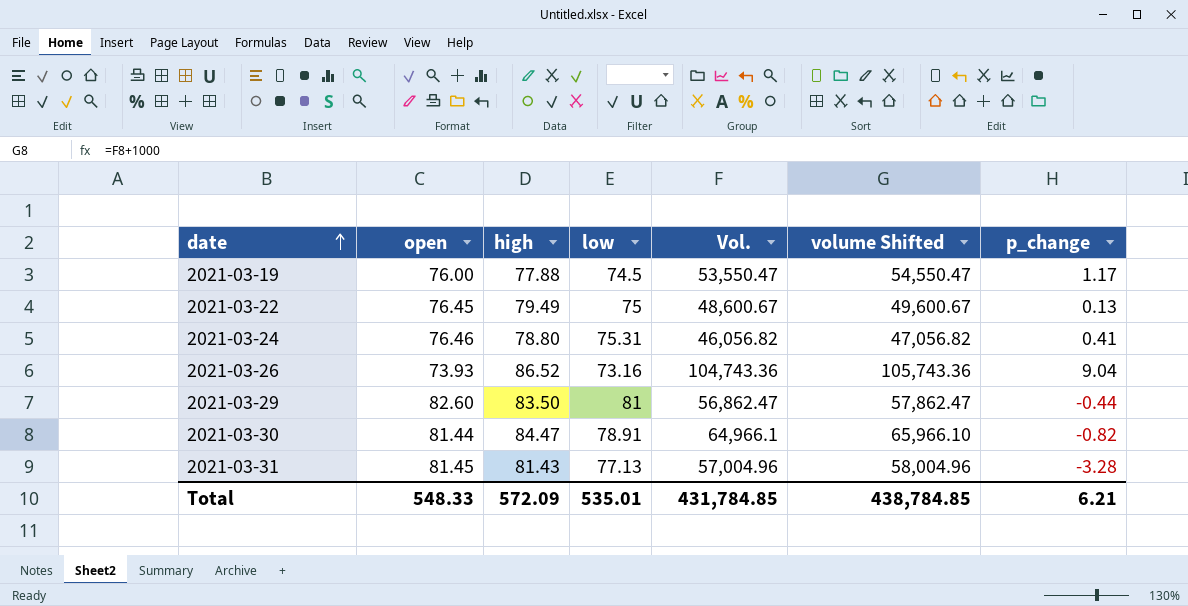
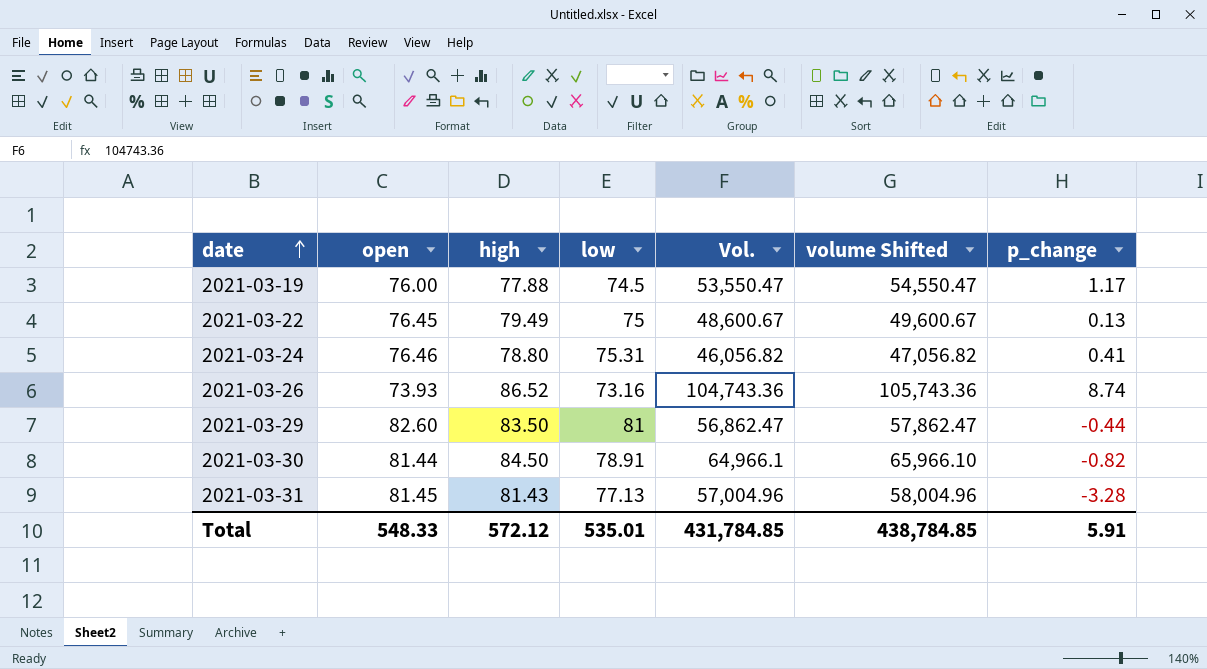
2021-03-26 | p_change: 9.04 -> 8.74
2021-03-30 | high: 84.47 -> 84.50
Total | high: 572.09 -> 572.12
Total | p_change: 6.21 -> 5.91

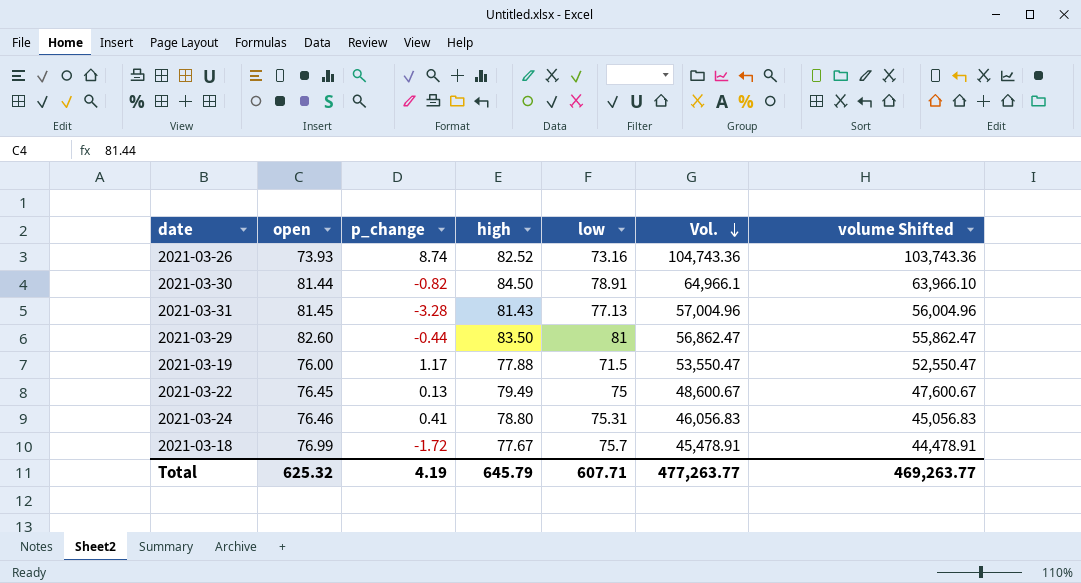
row order: date ascending -> Vol. descending
column p_change | position: 7 -> 3
column volume Shifted | formula: [Vol.] + 1000 -> [Vol.] - 1000
2021-03-26 | high: 86.52 -> 82.52
2021-03-19 | low: 74.5 -> 71.5
2021-03-24 | Vol.: 46,056.82 -> 46,056.83
row 2021-03-18: none -> 76.99 | -1.72 | 77.67 | 75.7 | 45,478.91 | 44,478.91
Total | open: 548.33 -> 625.32
Total | p_change: 5.91 -> 4.19
Total | high: 572.12 -> 645.79
Total | low: 535.01 -> 607.71
Total | Vol.: 431,784.85 -> 477,263.77
Total | volume Shifted: 438,784.85 -> 469,263.77

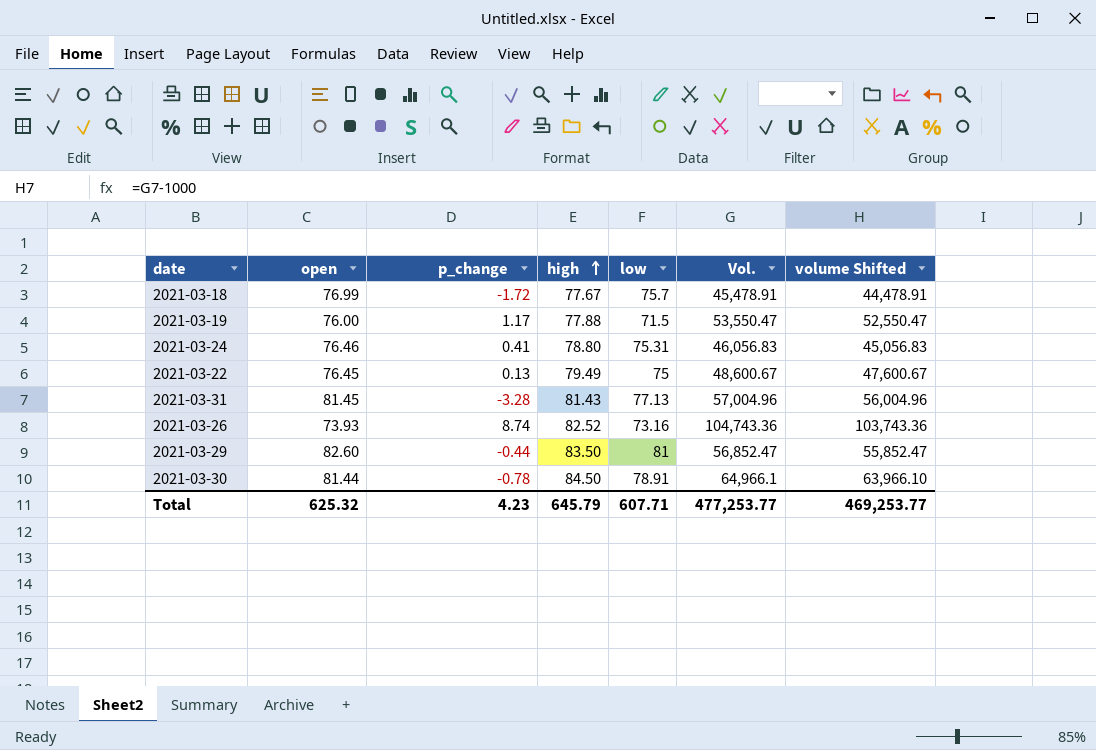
row order: Vol. descending -> high ascending
2021-03-29 | Vol.: 56,862.47 -> 56,852.47
2021-03-29 | volume Shifted: 55,862.47 -> 55,852.47
2021-03-30 | p_change: -0.82 -> -0.78
Total | p_change: 4.19 -> 4.23
Total | Vol.: 477,263.77 -> 477,253.77
Total | volume Shifted: 469,263.77 -> 469,253.77

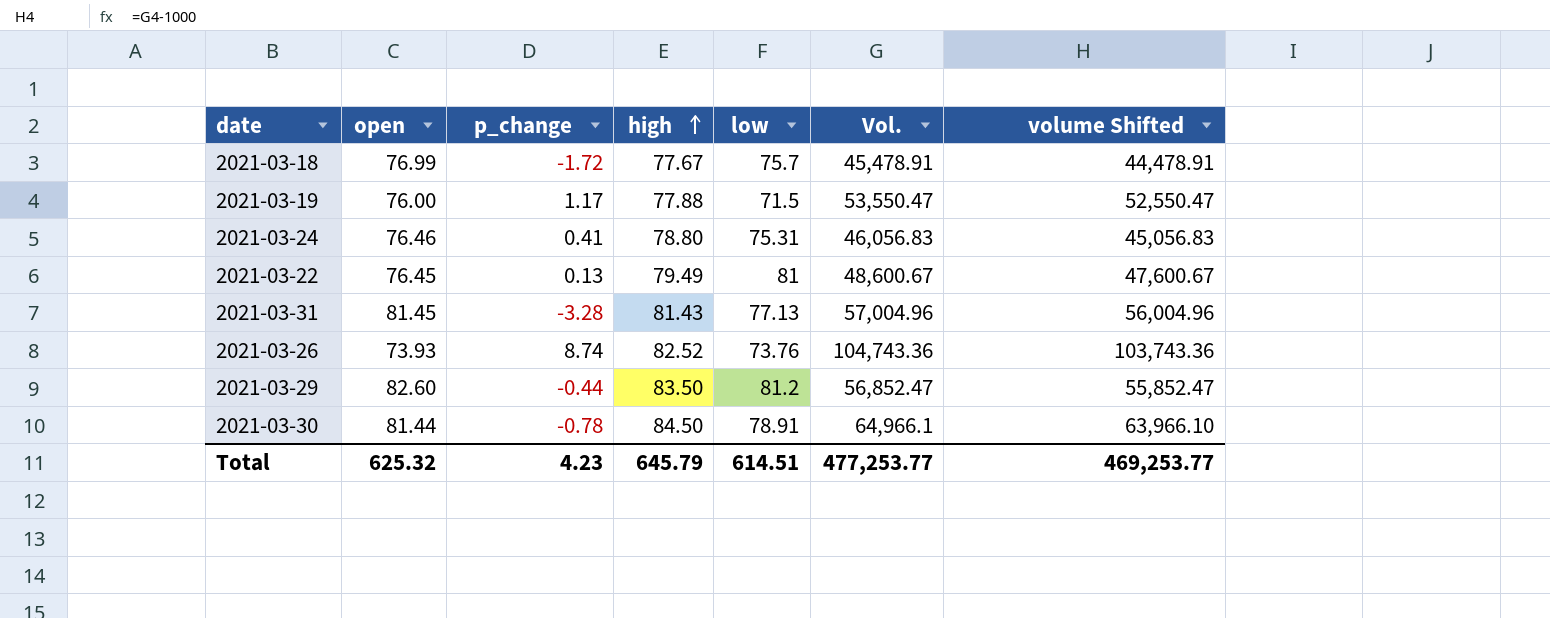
2021-03-22 | low: 75 -> 81
2021-03-26 | low: 73.16 -> 73.76
2021-03-29 | low: 81 -> 81.2
Total | low: 607.71 -> 614.51

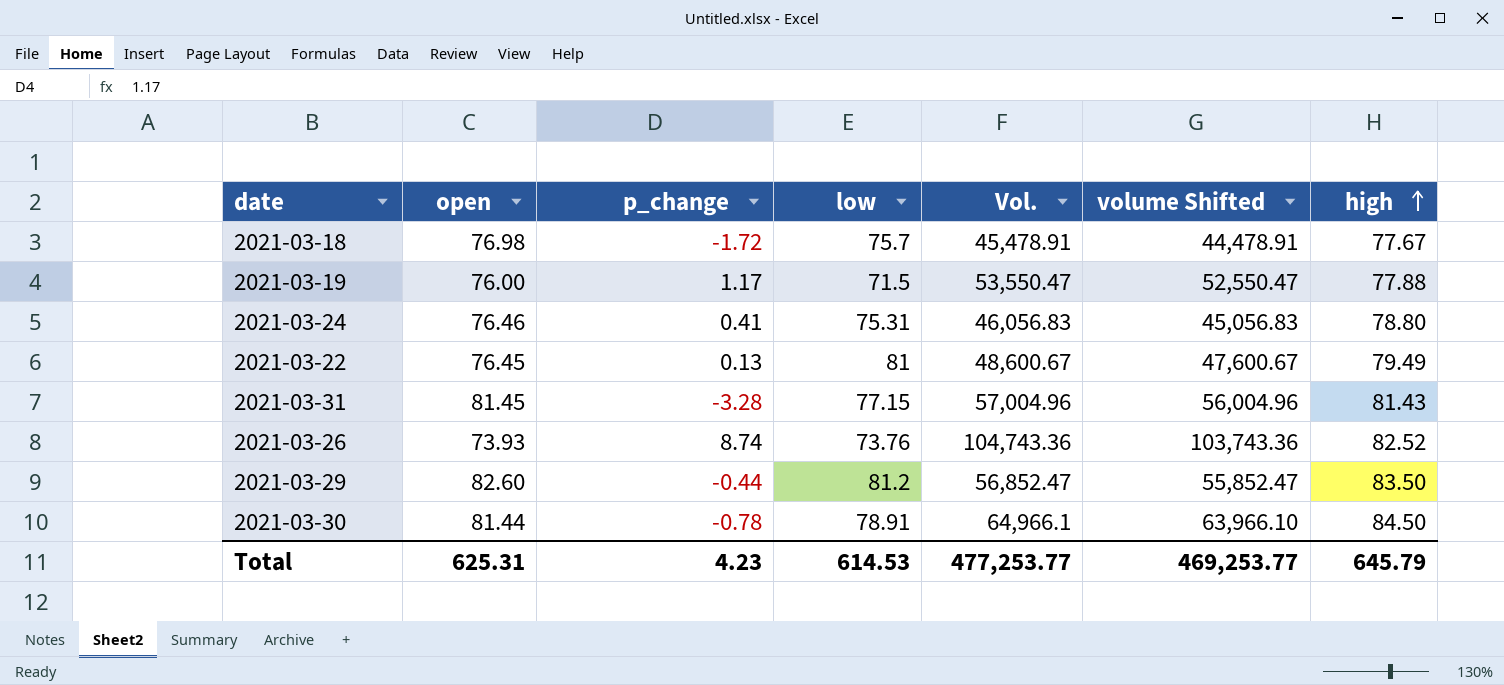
column high | position: 4 -> 7
2021-03-18 | open: 76.99 -> 76.98
2021-03-31 | low: 77.13 -> 77.15
Total | open: 625.32 -> 625.31
Total | low: 614.51 -> 614.53

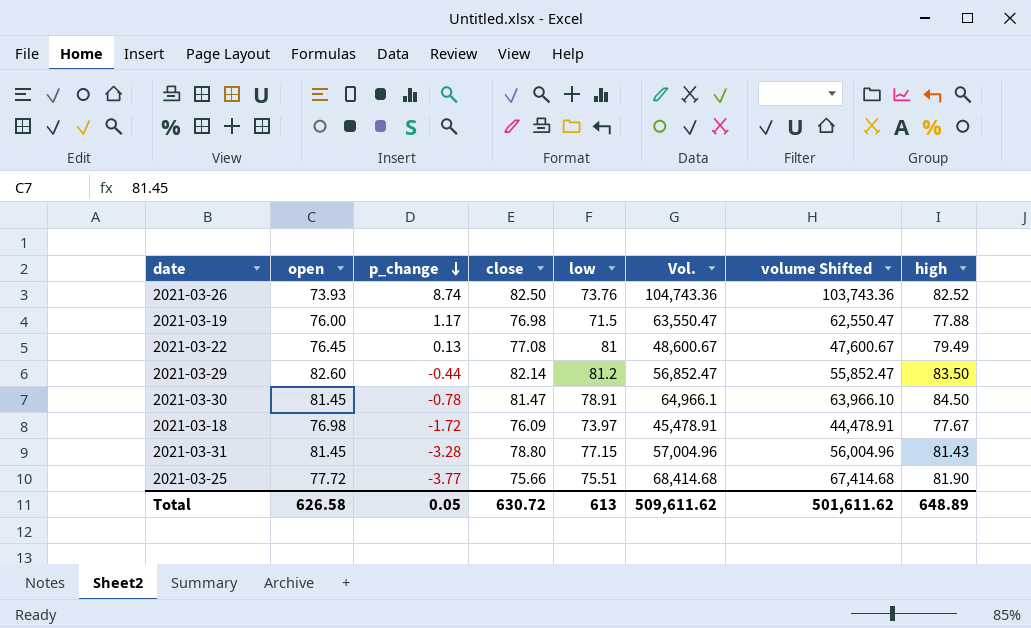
row order: high ascending -> p_change descending
column close | position: none -> 4
row 2021-03-24: 76.46 | 0.41 | 75.31 | 46,056.83 | 45,056.83 | 78.80 -> none
2021-03-19 | Vol.: 53,550.47 -> 63,550.47
2021-03-19 | volume Shifted: 52,550.47 -> 62,550.47
2021-03-30 | open: 81.44 -> 81.45
2021-03-18 | low: 75.7 -> 73.97
row 2021-03-25: none -> 77.72 | -3.77 | 75.66 | 75.51 | 68,414.68 | 67,414.68 | 81.90
Total | open: 625.31 -> 626.58
Total | p_change: 4.23 -> 0.05
Total | low: 614.53 -> 613
Total | Vol.: 477,253.77 -> 509,611.62
Total | volume Shifted: 469,253.77 -> 501,611.62
Total | high: 645.79 -> 648.89

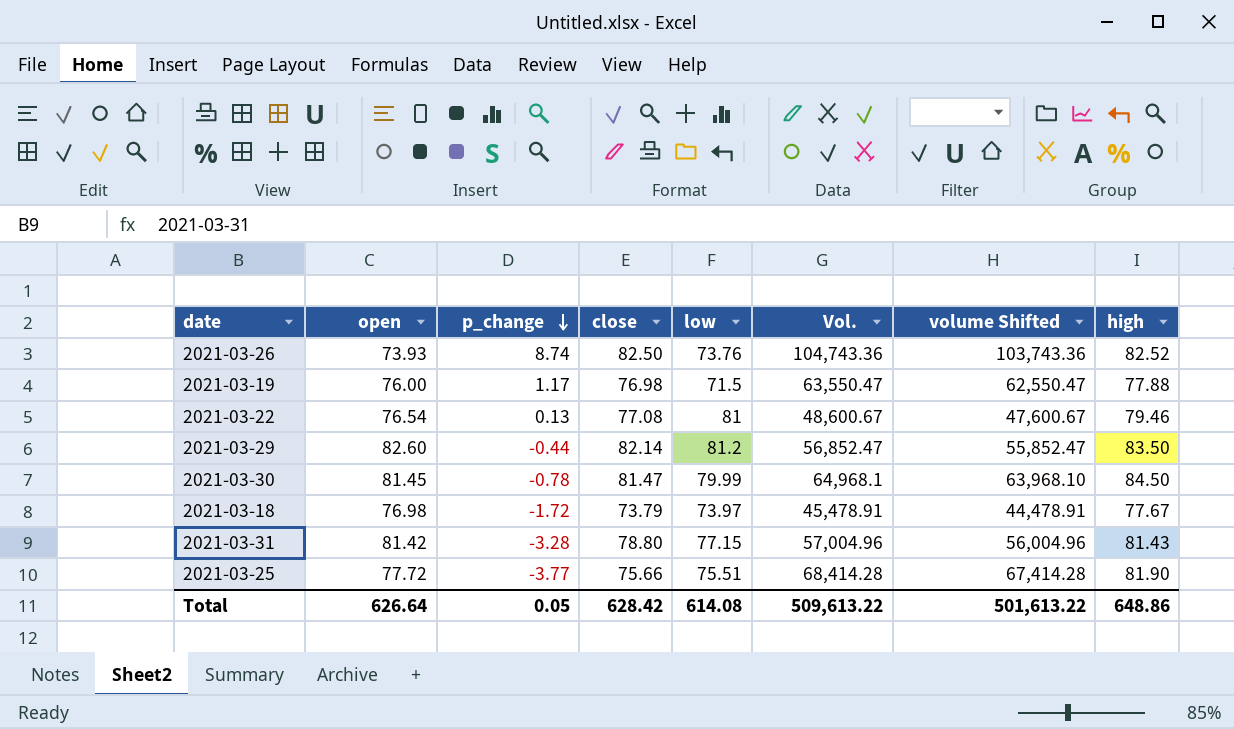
2021-03-22 | open: 76.45 -> 76.54
2021-03-22 | high: 79.49 -> 79.46
2021-03-30 | low: 78.91 -> 79.99
2021-03-30 | Vol.: 64,966.1 -> 64,968.1
2021-03-30 | volume Shifted: 63,966.10 -> 63,968.10
2021-03-18 | close: 76.09 -> 73.79
2021-03-31 | open: 81.45 -> 81.42
2021-03-25 | Vol.: 68,414.68 -> 68,414.28
2021-03-25 | volume Shifted: 67,414.68 -> 67,414.28
Total | open: 626.58 -> 626.64
Total | close: 630.72 -> 628.42
Total | low: 613 -> 614.08
Total | Vol.: 509,611.62 -> 509,613.22
Total | volume Shifted: 501,611.62 -> 501,613.22
Total | high: 648.89 -> 648.86

